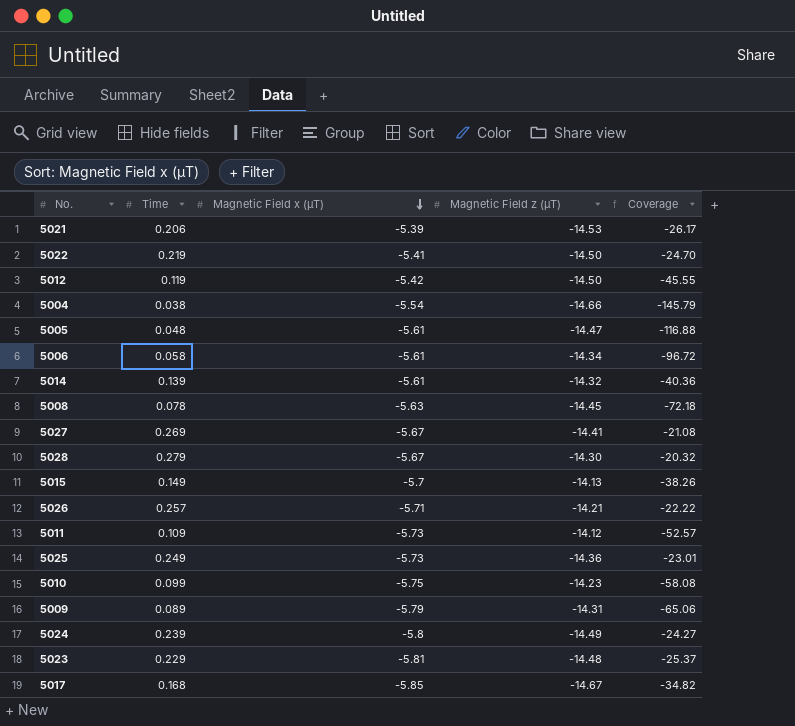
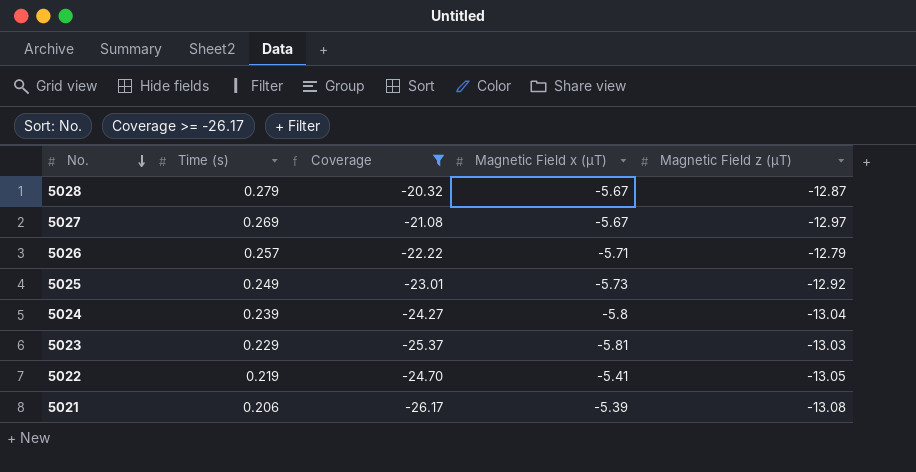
filter: none -> Coverage >= -26.17
row order: Magnetic Field x (µT) descending -> No. descending
column name: Time -> Time (s)
column Coverage | position: 5 -> 3
5028 | Magnetic Field z (µT): -14.30 -> -12.87
5027 | Magnetic Field z (µT): -14.41 -> -12.97
5026 | Magnetic Field z (µT): -14.21 -> -12.79
5025 | Magnetic Field z (µT): -14.36 -> -12.92
5024 | Magnetic Field z (µT): -14.49 -> -13.04
5023 | Magnetic Field z (µT): -14.48 -> -13.03
5022 | Magnetic Field z (µT): -14.50 -> -13.05
5021 | Magnetic Field z (µT): -14.53 -> -13.08

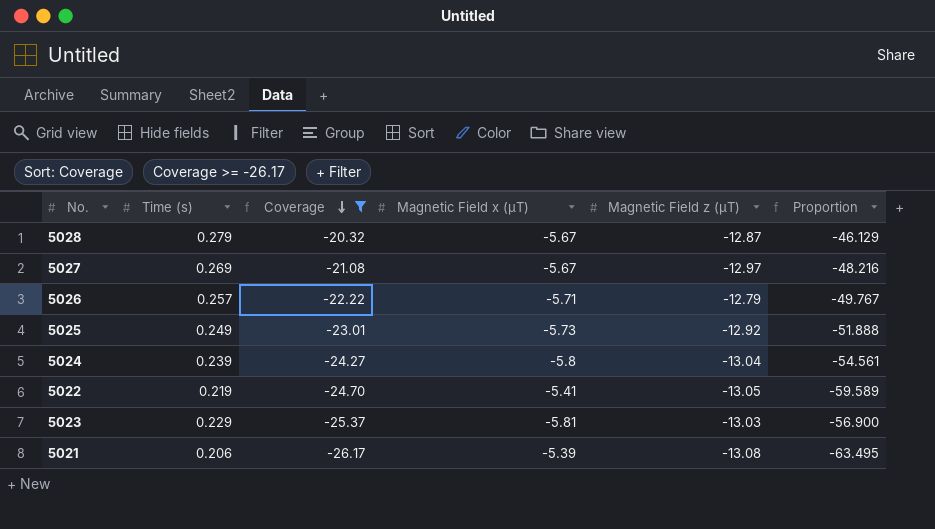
row order: No. descending -> Coverage descending
column Proportion | formula: none -> [Magnetic Field z (µT)] / [Time (s)]

